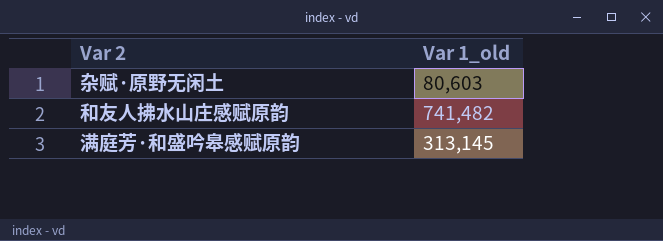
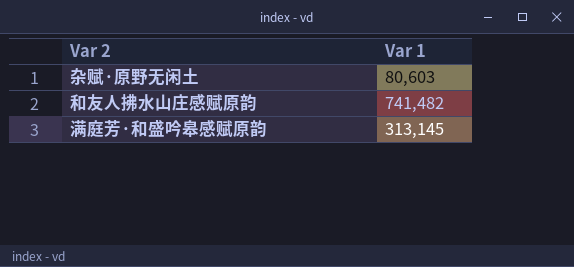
column name: Var 1_old -> Var 1

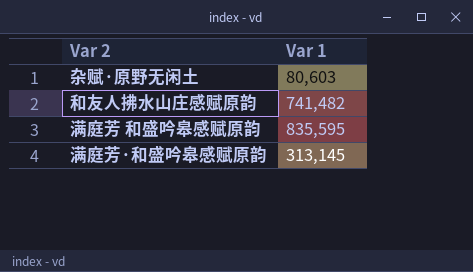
row 满庭芳 和盛吟皋感赋原韵: none -> 835,595

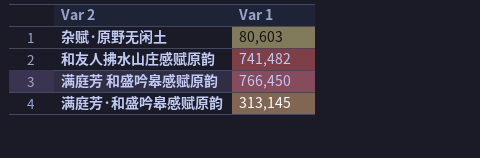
满庭芳 和盛吟皋感赋原韵 | Var 1: 835,595 -> 766,450

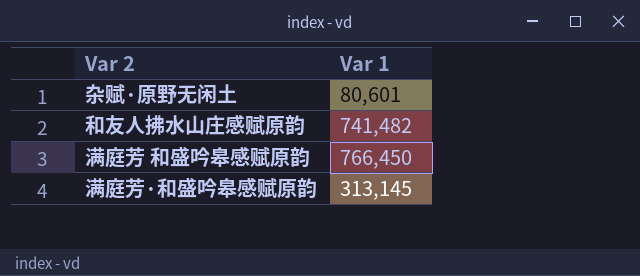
杂赋·原野无闲土 | Var 1: 80,603 -> 80,601

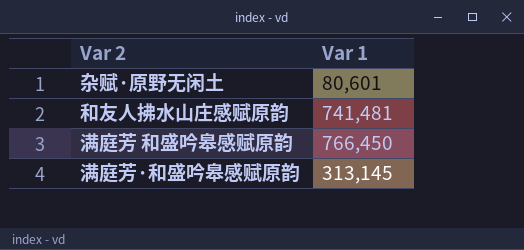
和友人拂水山庄感赋原韵 | Var 1: 741,482 -> 741,481

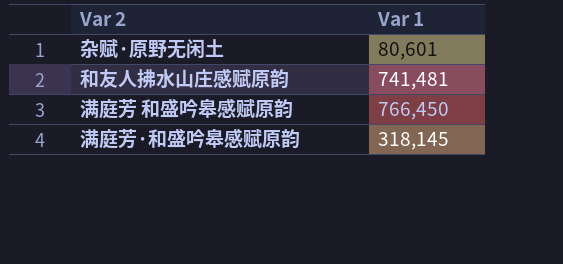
满庭芳·和盛吟皋感赋原韵 | Var 1: 313,145 -> 318,145

